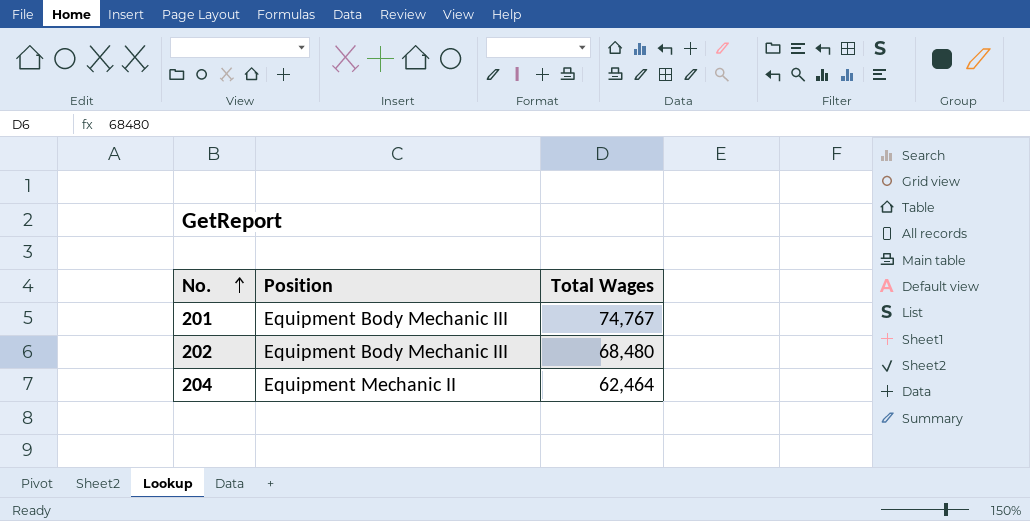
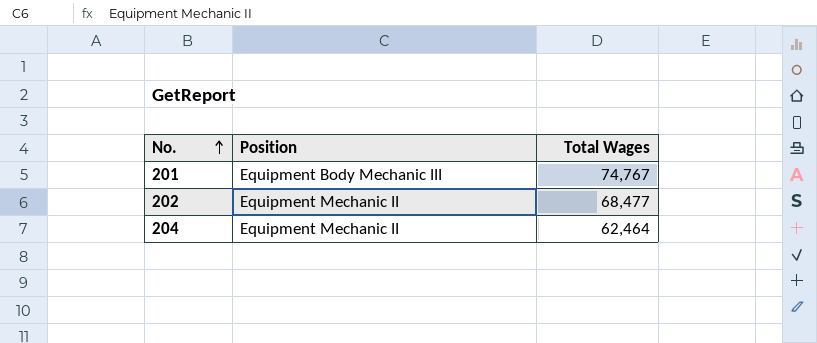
202 | Position: Equipment Body Mechanic III -> Equipment Mechanic II
202 | Total Wages: 68,480 -> 68,477

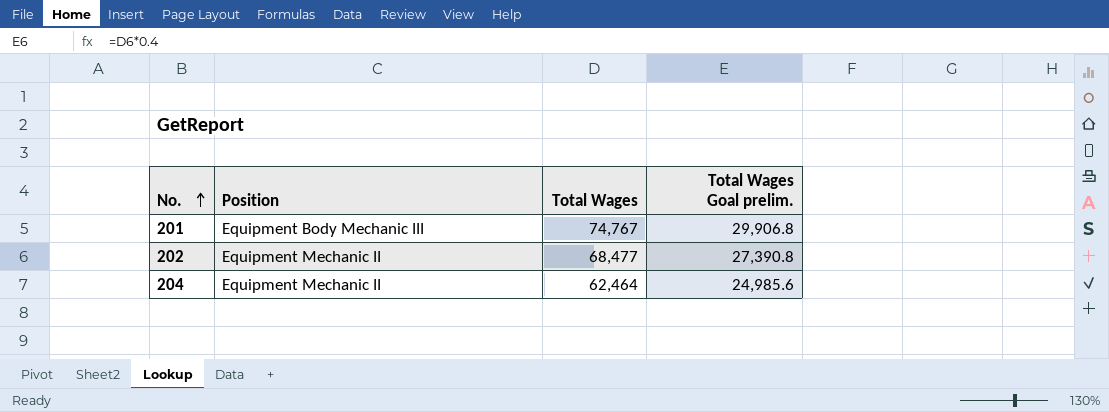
column Total Wages Goal prelim. | formula: none -> [Total Wages] * 0.4

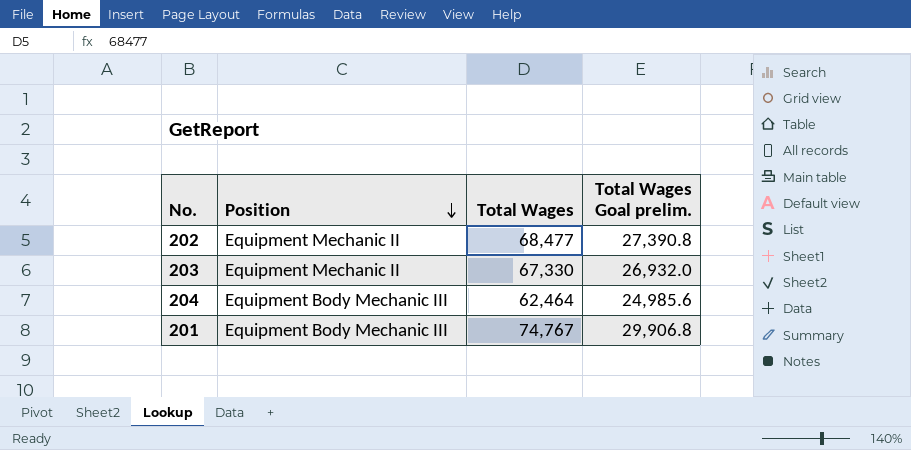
row order: No. ascending -> Position descending
row 203: none -> Equipment Mechanic II | 67,330 | 26,932.0
204 | Position: Equipment Mechanic II -> Equipment Body Mechanic III

